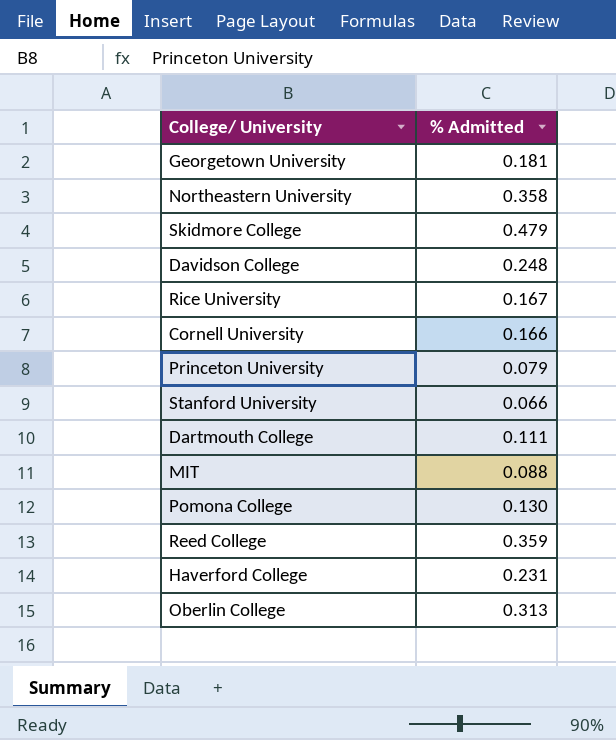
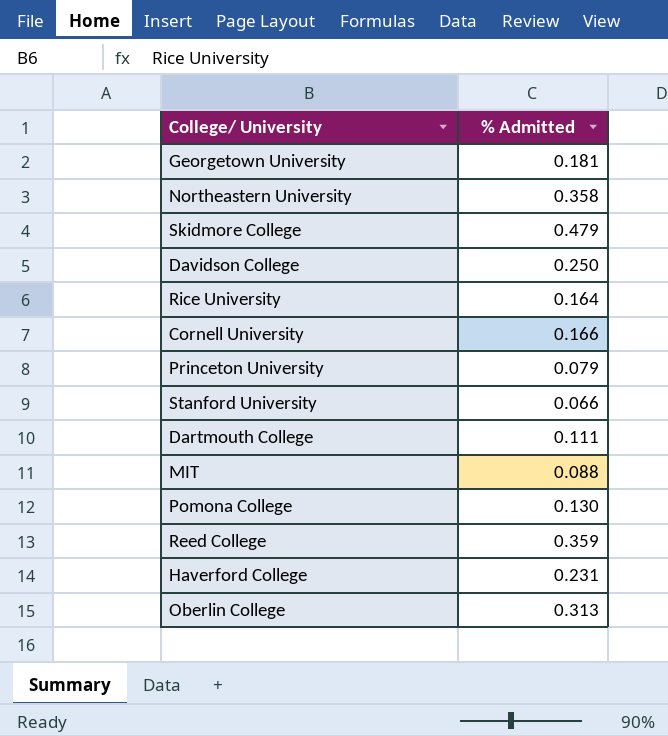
Davidson College | % Admitted: 0.248 -> 0.250
Rice University | % Admitted: 0.167 -> 0.164

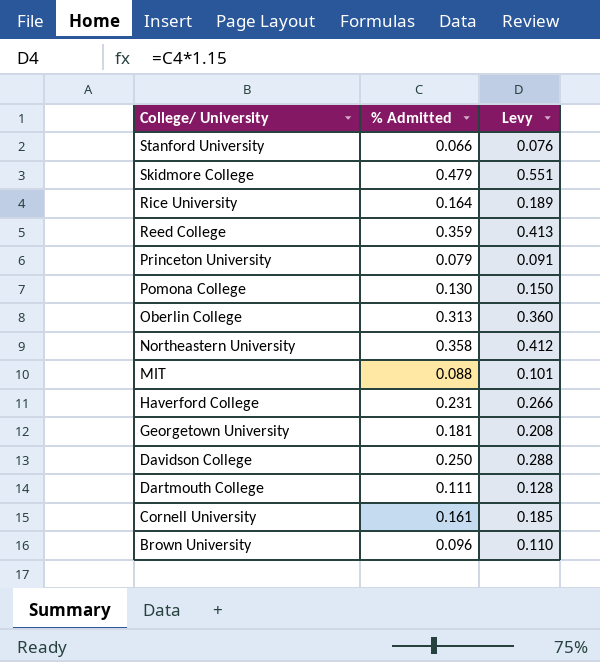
row order: none -> College/ University descending
column Levy | formula: none -> [% Admitted] * 1.15
Cornell University | % Admitted: 0.166 -> 0.161
row Brown University: none -> 0.096 | 0.110

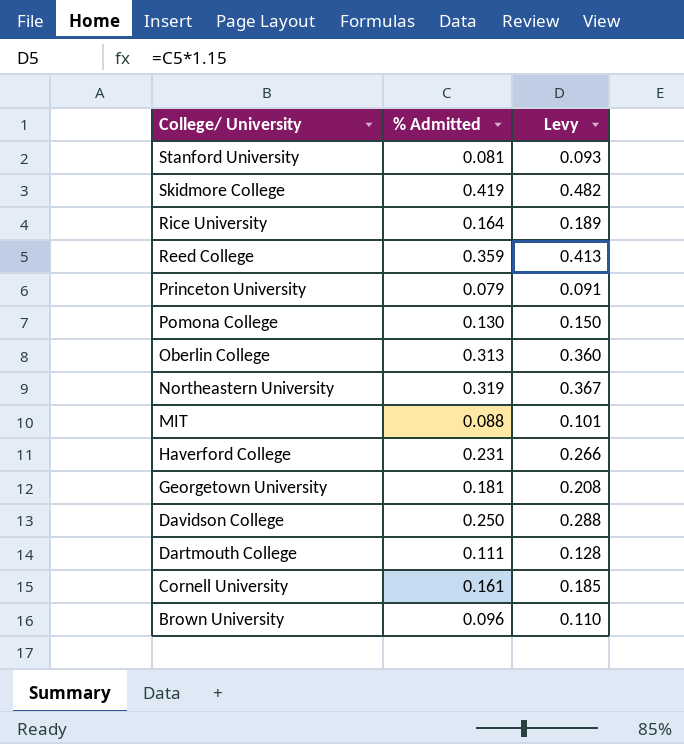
Stanford University | % Admitted: 0.066 -> 0.081
Stanford University | Levy: 0.076 -> 0.093
Skidmore College | % Admitted: 0.479 -> 0.419
Skidmore College | Levy: 0.551 -> 0.482
Northeastern University | % Admitted: 0.358 -> 0.319
Northeastern University | Levy: 0.412 -> 0.367

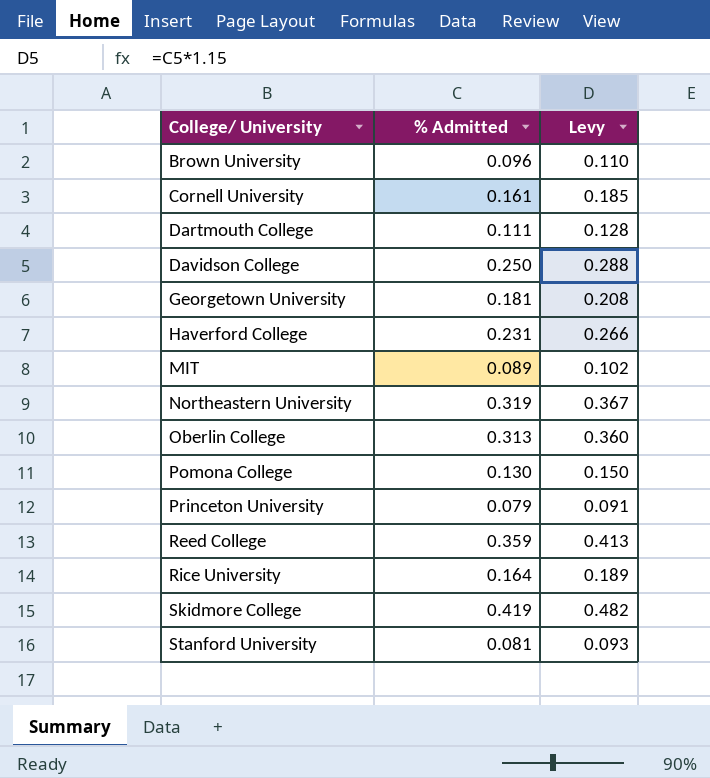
row order: College/ University descending -> College/ University ascending
MIT | % Admitted: 0.088 -> 0.089
MIT | Levy: 0.101 -> 0.102

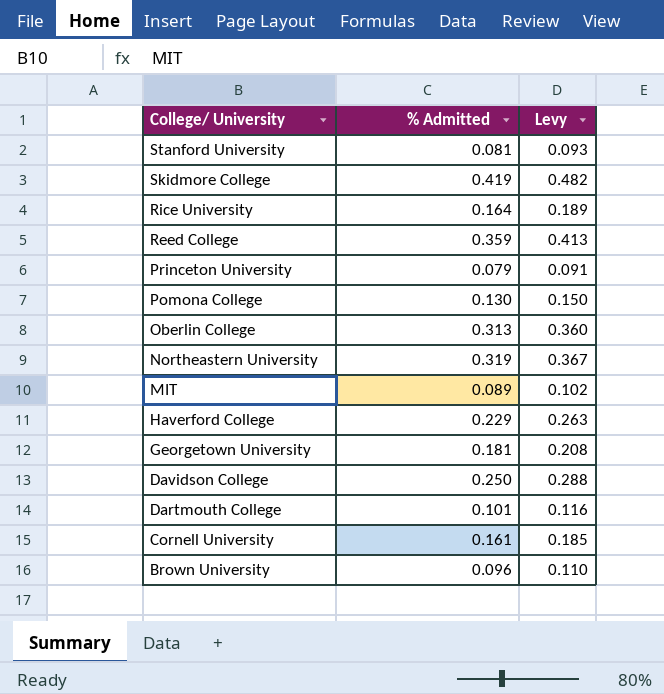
row order: College/ University ascending -> College/ University descending
Haverford College | % Admitted: 0.231 -> 0.229
Haverford College | Levy: 0.266 -> 0.263
Dartmouth College | % Admitted: 0.111 -> 0.101
Dartmouth College | Levy: 0.128 -> 0.116

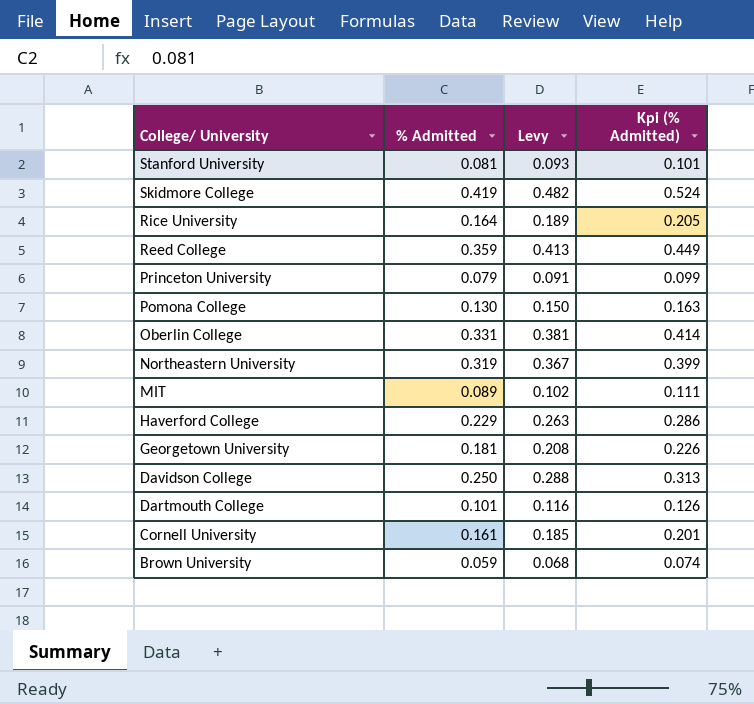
column Kpi (% Admitted) | formula: none -> [% Admitted] * 1.25
Oberlin College | % Admitted: 0.313 -> 0.331
Oberlin College | Levy: 0.360 -> 0.381
Brown University | % Admitted: 0.096 -> 0.059
Brown University | Levy: 0.110 -> 0.068

